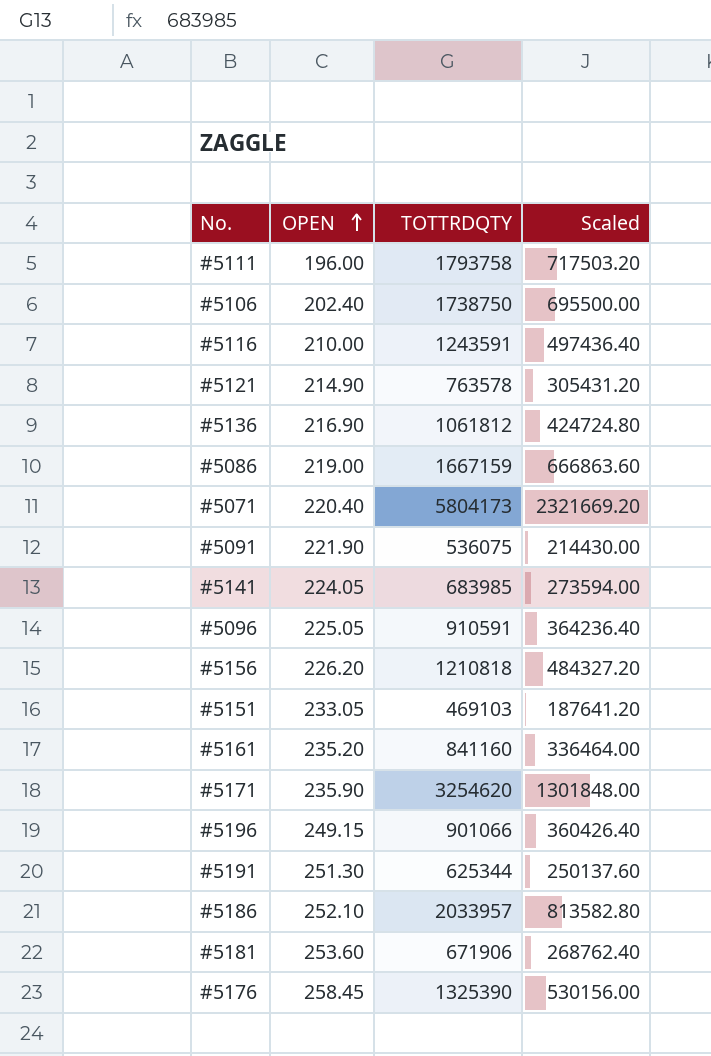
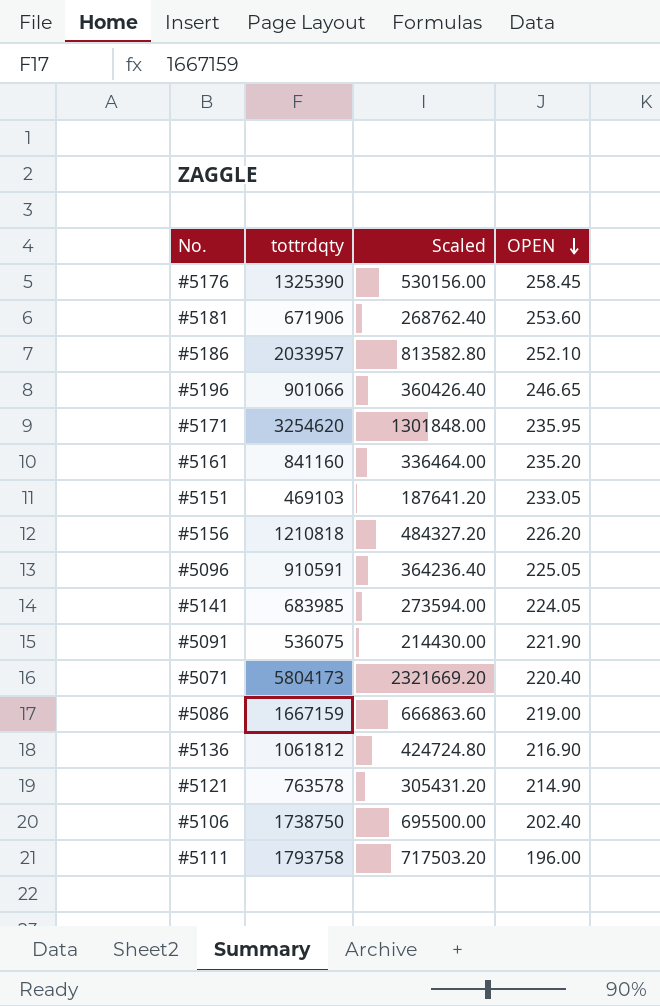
row order: OPEN ascending -> OPEN descending
column name: TOTTRDQTY -> tottrdqty
column OPEN | position: 2 -> 4
row #5116: 210.00 | 1243591 | 497436.40 -> none
row #5191: 251.30 | 625344 | 250137.60 -> none
#5196 | OPEN: 249.15 -> 246.65
#5171 | OPEN: 235.90 -> 235.95

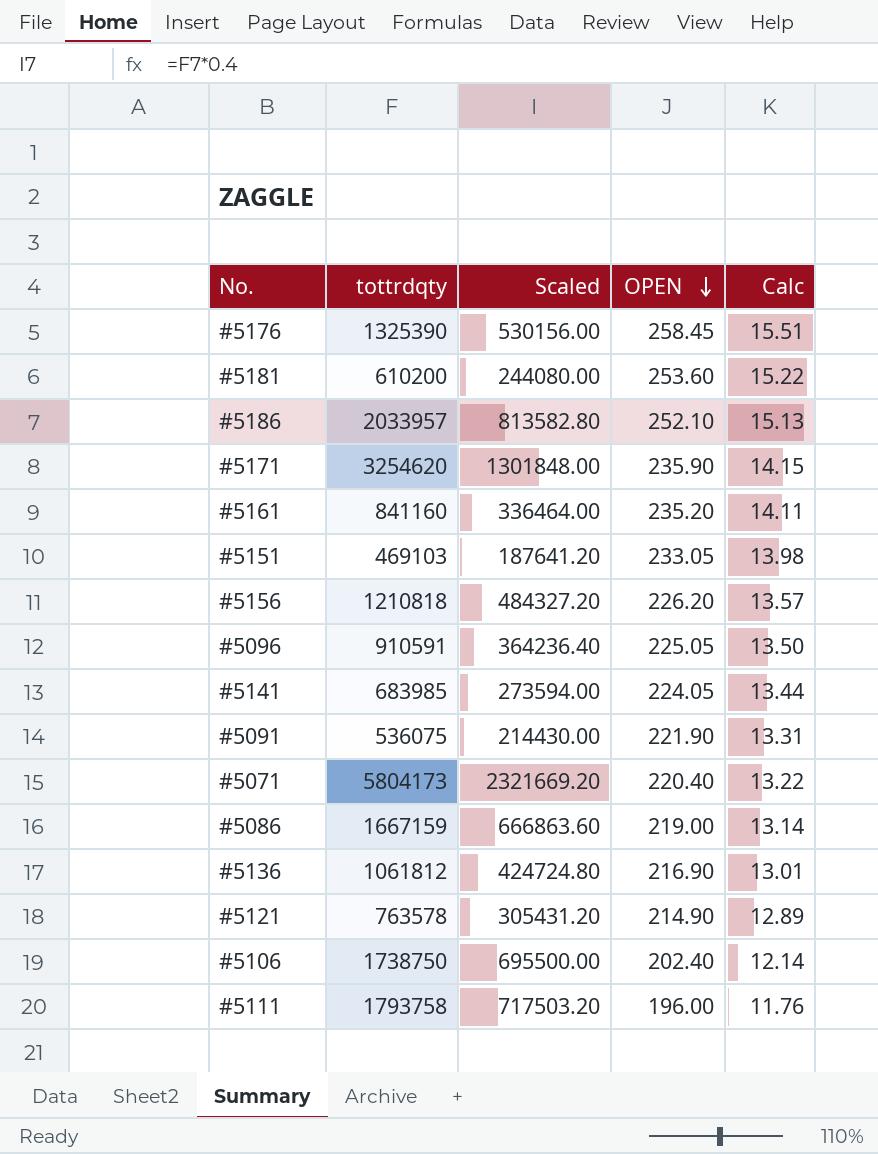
column Calc | formula: none -> [OPEN] * 0.06
row #5196: 901066 | 360426.40 | 246.65 -> none
#5181 | tottrdqty: 671906 -> 610200
#5181 | Scaled: 268762.40 -> 244080.00
#5171 | OPEN: 235.95 -> 235.90

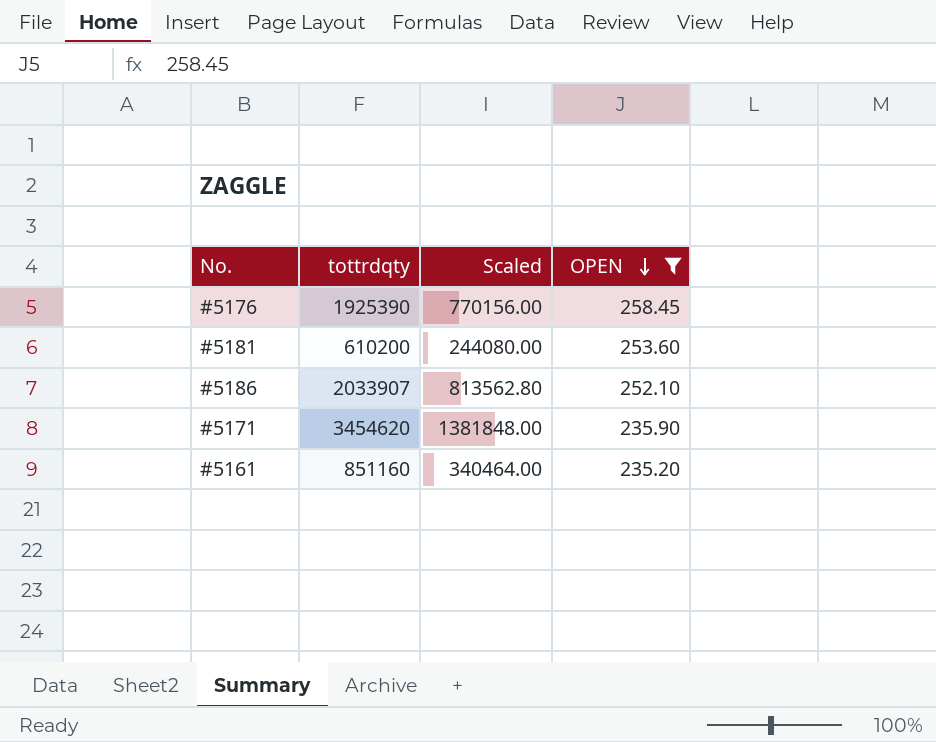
filter: none -> OPEN >= 235.20
column Calc | formula: [OPEN] * 0.06 -> none
#5176 | tottrdqty: 1325390 -> 1925390
#5176 | Scaled: 530156.00 -> 770156.00
#5186 | tottrdqty: 2033957 -> 2033907
#5186 | Scaled: 813582.80 -> 813562.80
#5171 | tottrdqty: 3254620 -> 3454620
#5171 | Scaled: 1301848.00 -> 1381848.00
#5161 | tottrdqty: 841160 -> 851160
#5161 | Scaled: 336464.00 -> 340464.00

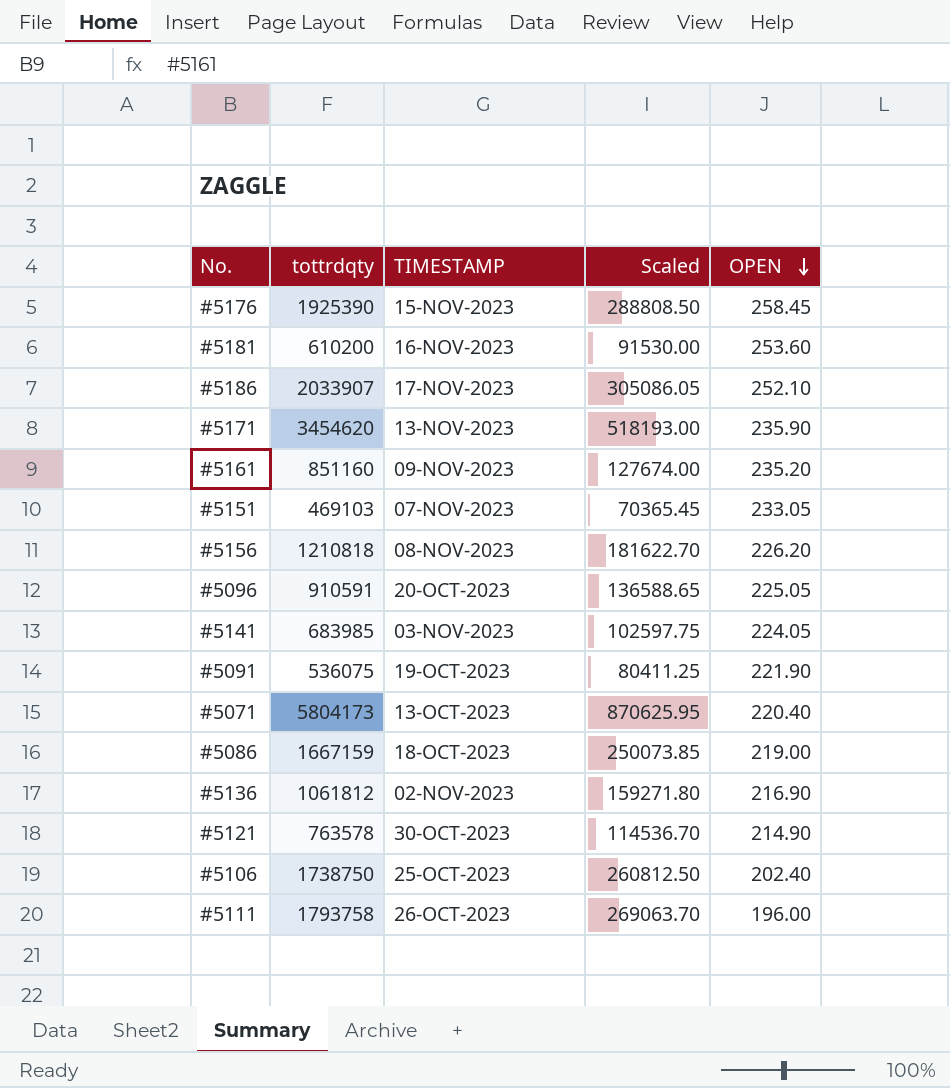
filter: OPEN >= 235.20 -> none
column TIMESTAMP | position: none -> 3
column Scaled | formula: [tottrdqty] * 0.4 -> [tottrdqty] * 0.15

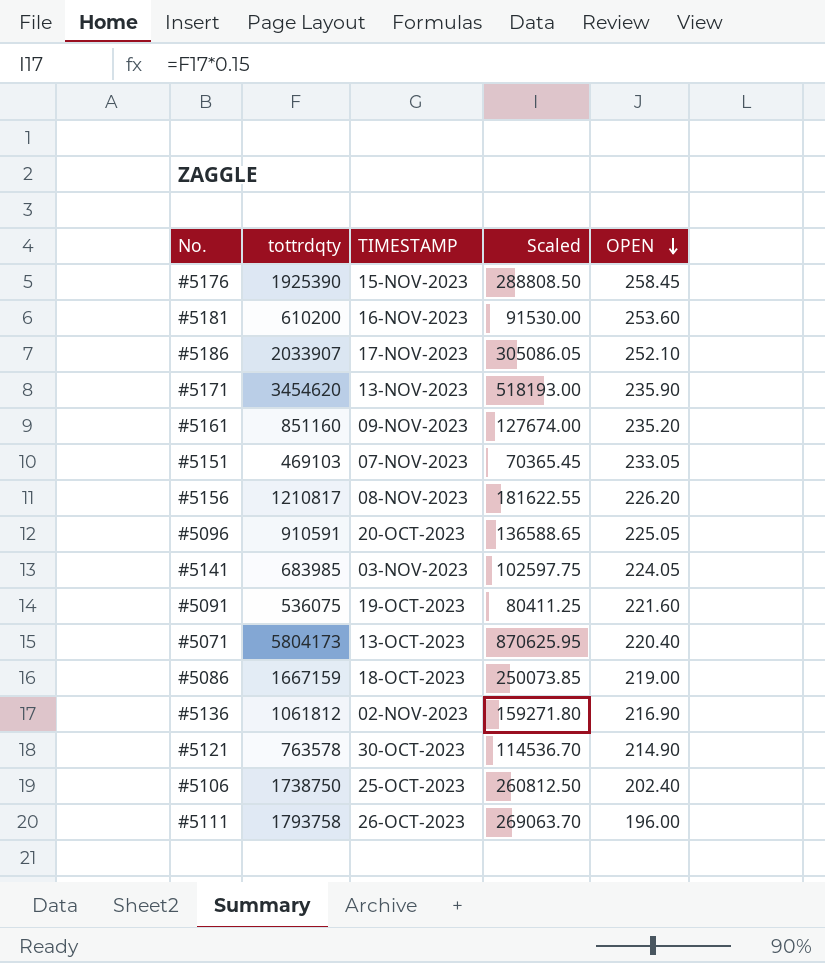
#5156 | tottrdqty: 1210818 -> 1210817
#5156 | Scaled: 181622.70 -> 181622.55
#5091 | OPEN: 221.90 -> 221.60

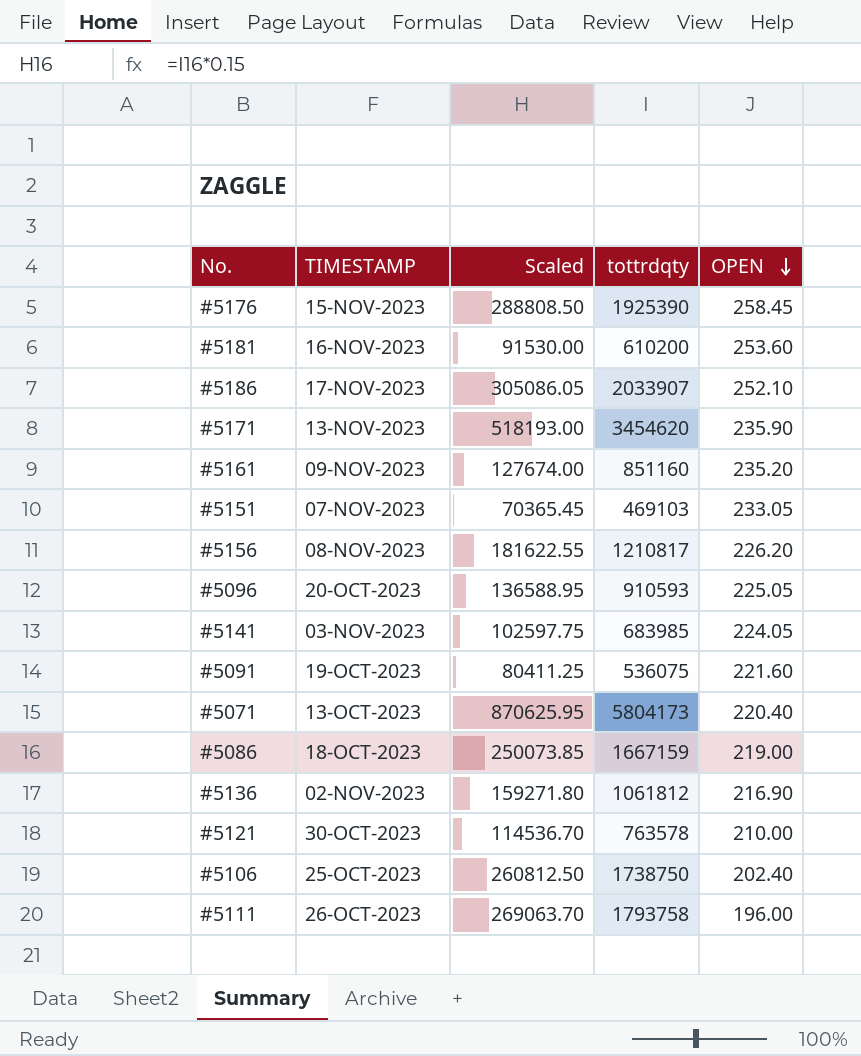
column tottrdqty | position: 2 -> 4
#5096 | Scaled: 136588.65 -> 136588.95
#5096 | tottrdqty: 910591 -> 910593
#5121 | OPEN: 214.90 -> 210.00

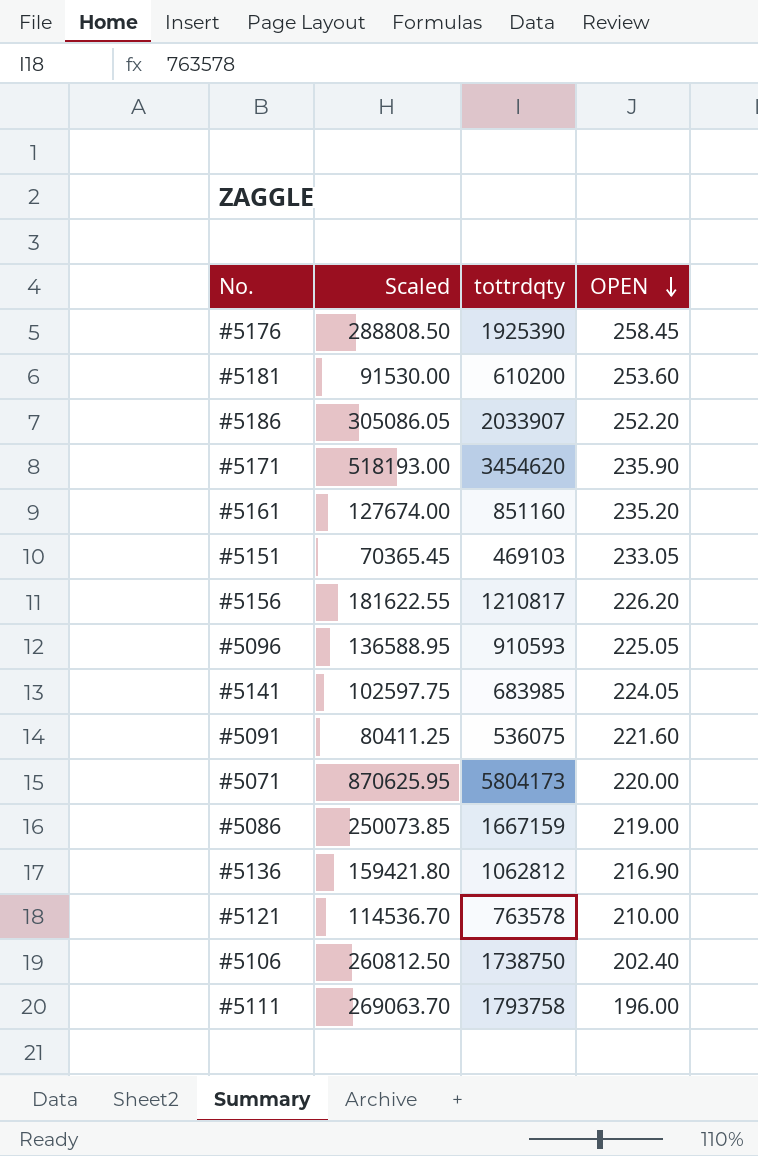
column TIMESTAMP | position: 2 -> none
#5186 | OPEN: 252.10 -> 252.20
#5071 | OPEN: 220.40 -> 220.00
#5136 | Scaled: 159271.80 -> 159421.80
#5136 | tottrdqty: 1061812 -> 1062812

